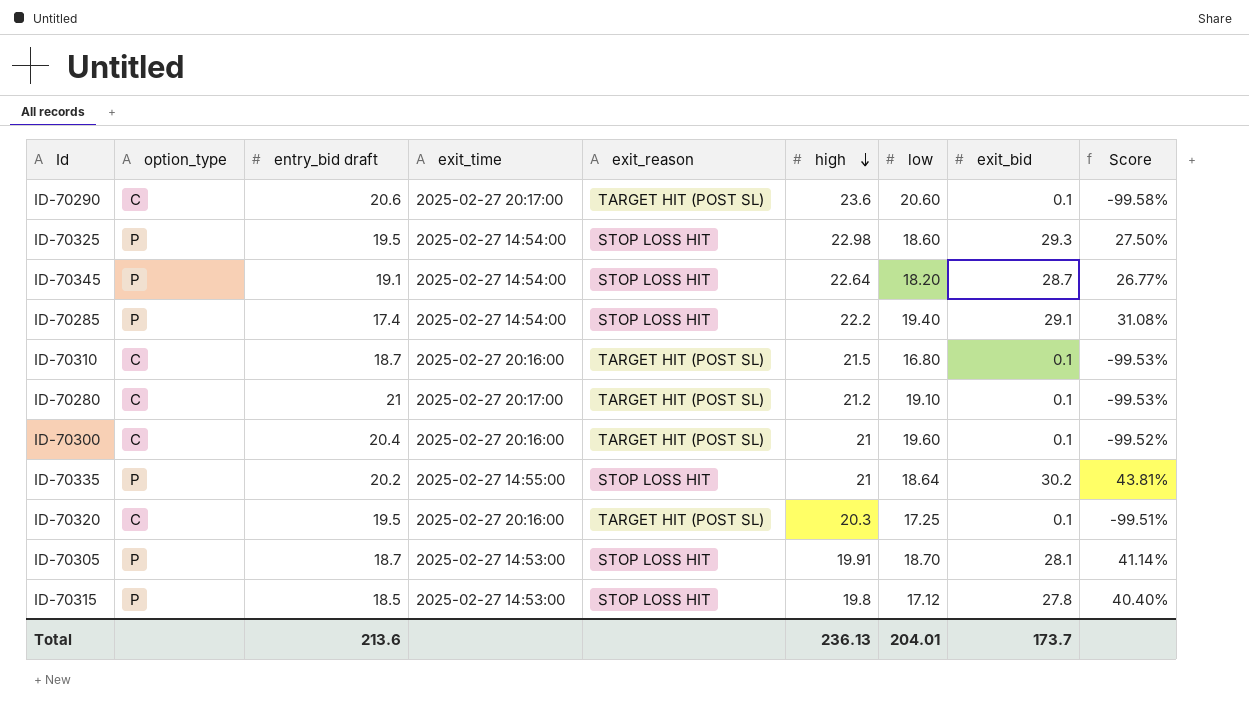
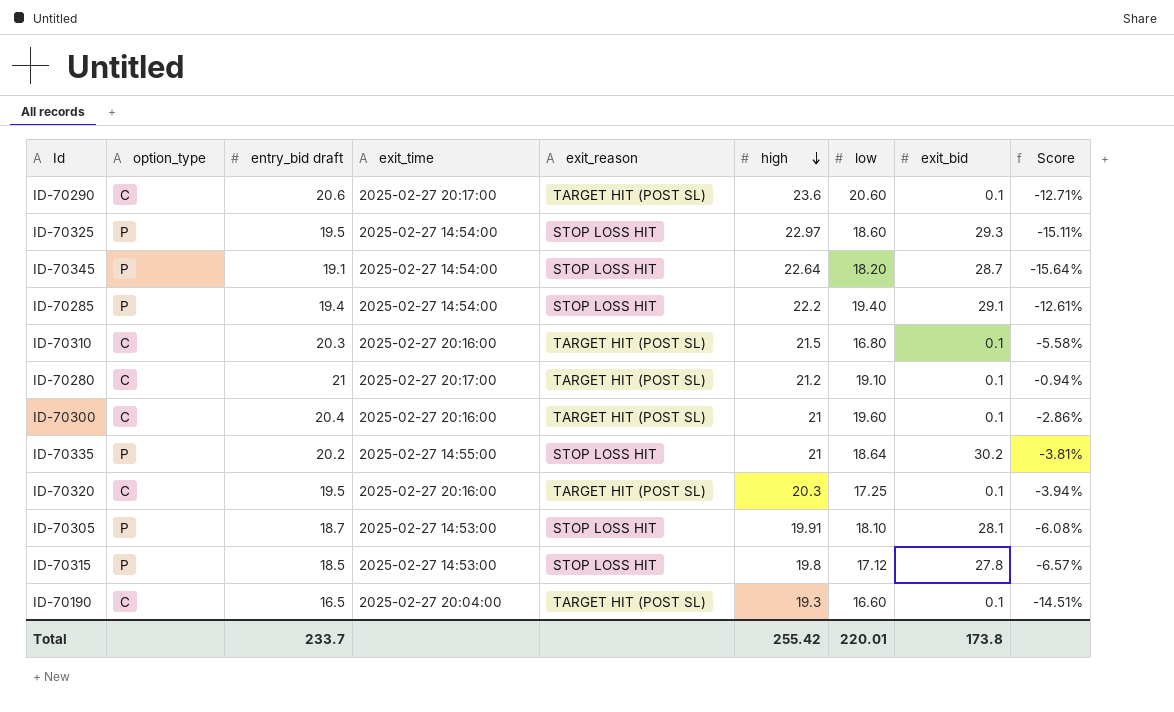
column Score | formula: ([exit_bid] - [high]) / [high] -> ([entry_bid draft] - [high]) / [high]
ID-70325 | high: 22.98 -> 22.97
ID-70285 | entry_bid draft: 17.4 -> 19.4
ID-70310 | entry_bid draft: 18.7 -> 20.3
ID-70305 | low: 18.70 -> 18.10
row ID-70190: none -> C | 16.5 | 2025-02-27 20:04:00 | TARGET HIT (POST SL) | 19.3 | 16.60 | 0.1 | -14.51%
Total | entry_bid draft: 213.6 -> 233.7
Total | high: 236.13 -> 255.42
Total | low: 204.01 -> 220.01
Total | exit_bid: 173.7 -> 173.8

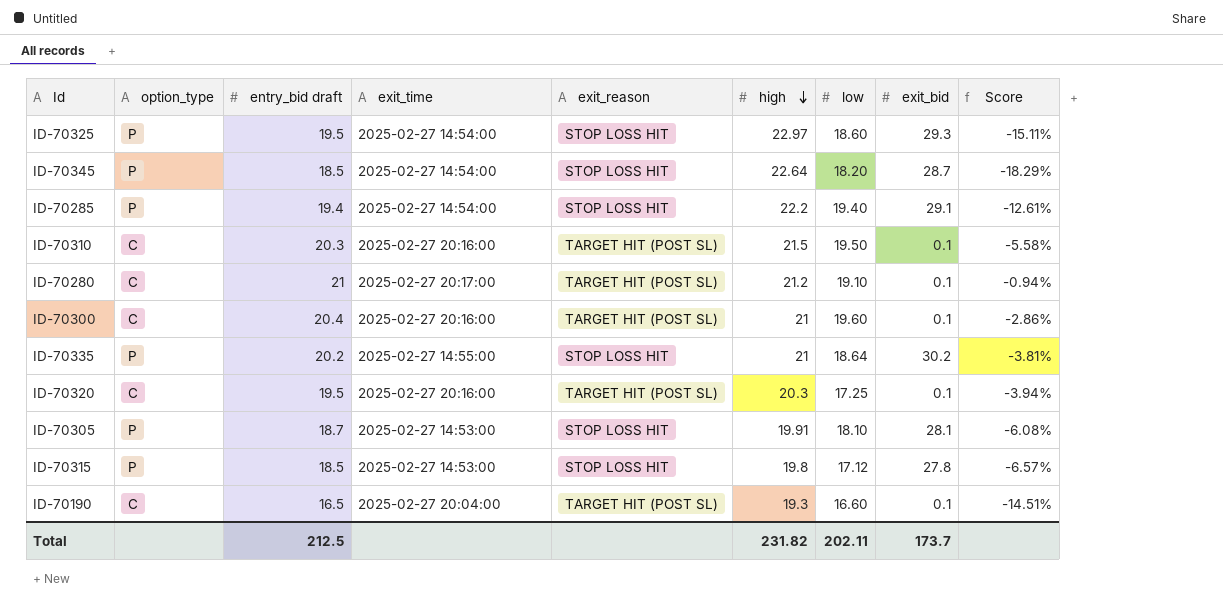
row ID-70290: C | 20.6 | 2025-02-27 20:17:00 | TARGET HIT (POST SL) | 23.6 | 20.60 | 0.1 | -12.71% -> none
ID-70345 | entry_bid draft: 19.1 -> 18.5
ID-70345 | Score: -15.64% -> -18.29%
ID-70310 | low: 16.80 -> 19.50
Total | entry_bid draft: 233.7 -> 212.5
Total | high: 255.42 -> 231.82
Total | low: 220.01 -> 202.11
Total | exit_bid: 173.8 -> 173.7

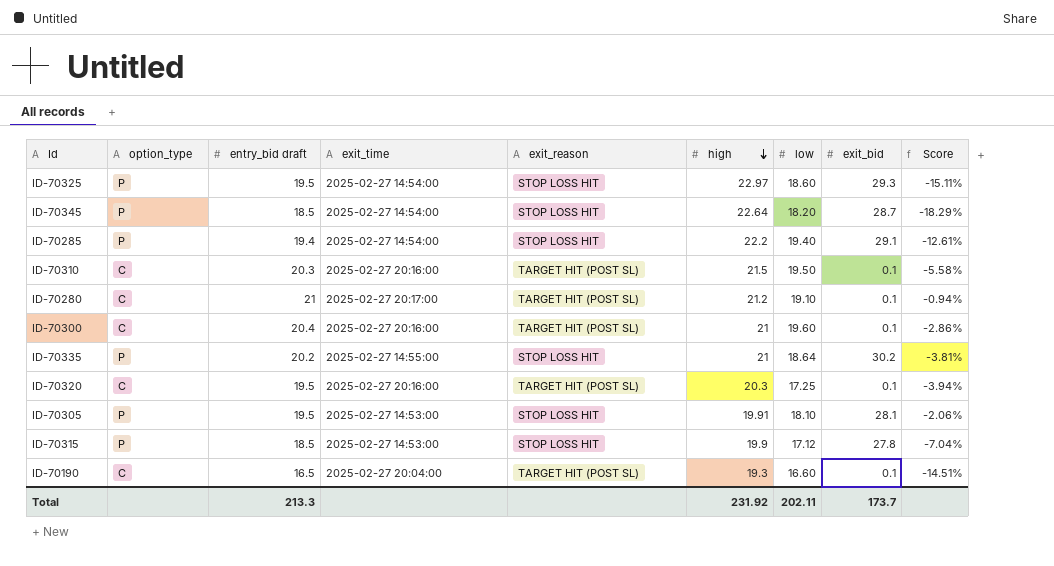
ID-70305 | entry_bid draft: 18.7 -> 19.5
ID-70305 | Score: -6.08% -> -2.06%
ID-70315 | high: 19.8 -> 19.9
ID-70315 | Score: -6.57% -> -7.04%
Total | entry_bid draft: 212.5 -> 213.3
Total | high: 231.82 -> 231.92

